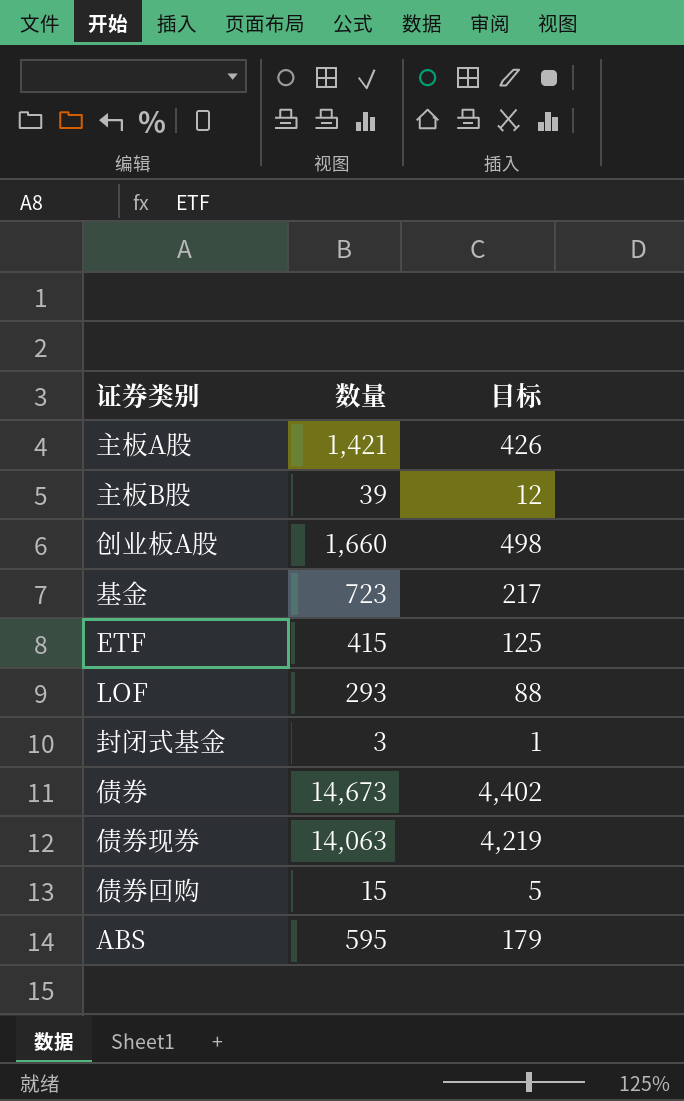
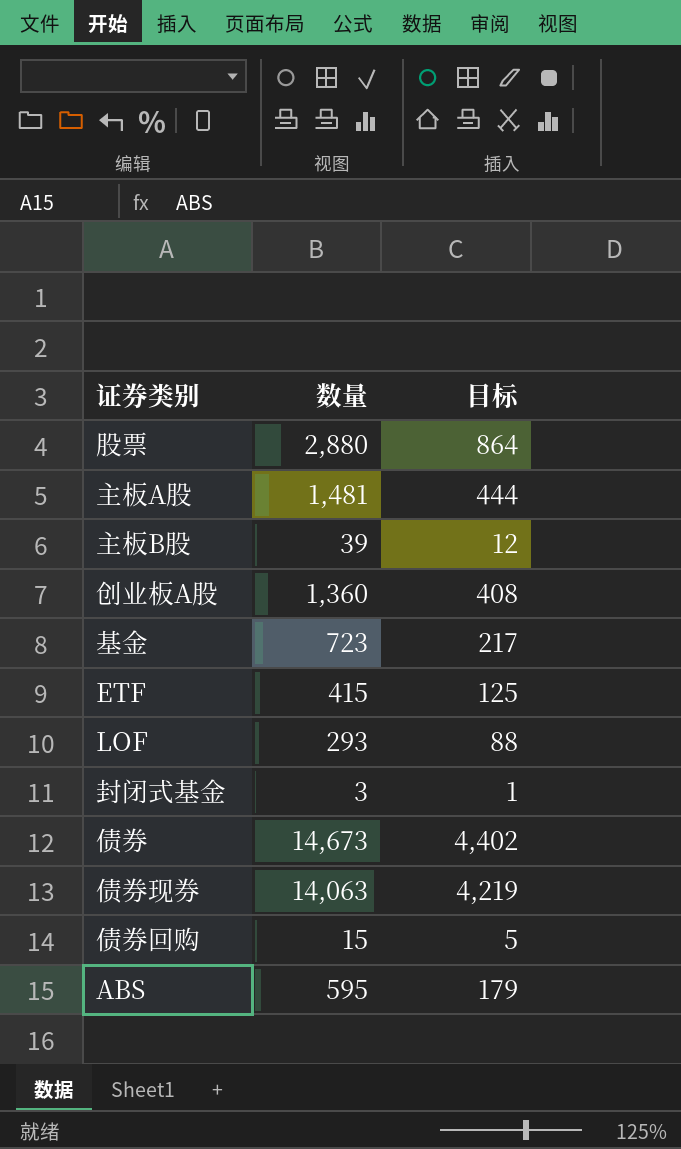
row 股票: none -> 2,880 | 864
主板A股 | 数量: 1,421 -> 1,481
主板A股 | 目标: 426 -> 444
创业板A股 | 数量: 1,660 -> 1,360
创业板A股 | 目标: 498 -> 408

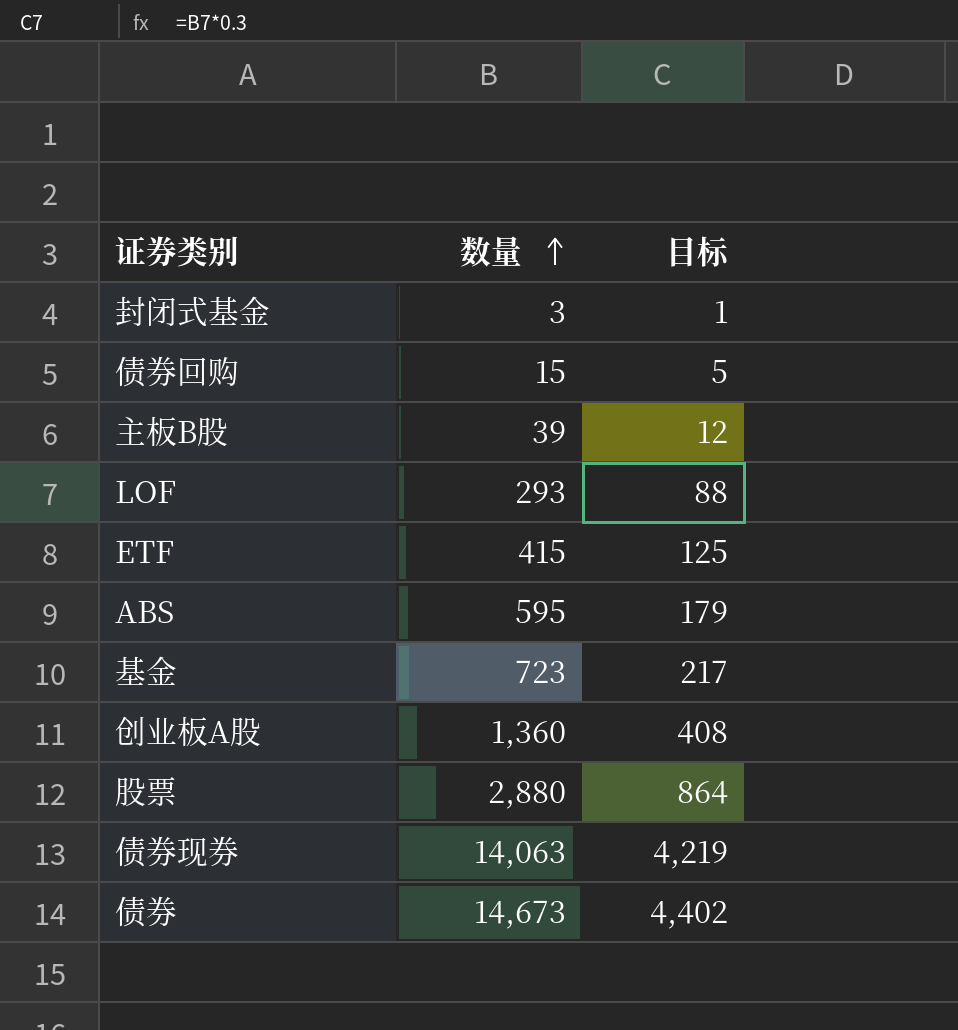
row order: none -> 数量 ascending
row 主板A股: 1,481 | 444 -> none

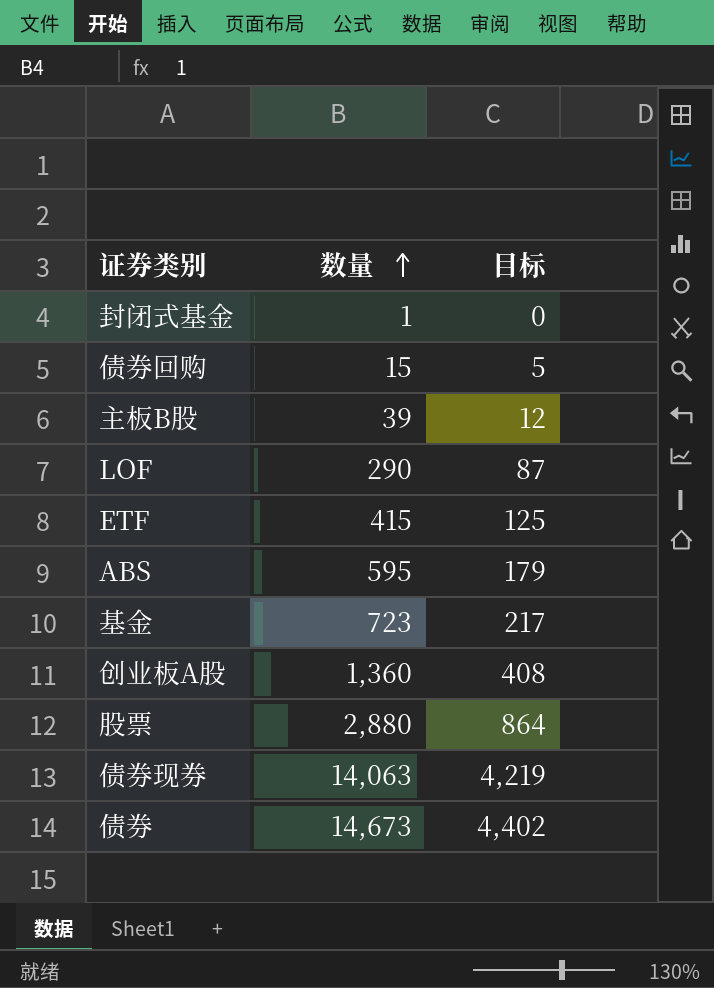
封闭式基金 | 数量: 3 -> 1
封闭式基金 | 目标: 1 -> 0
LOF | 数量: 293 -> 290
LOF | 目标: 88 -> 87

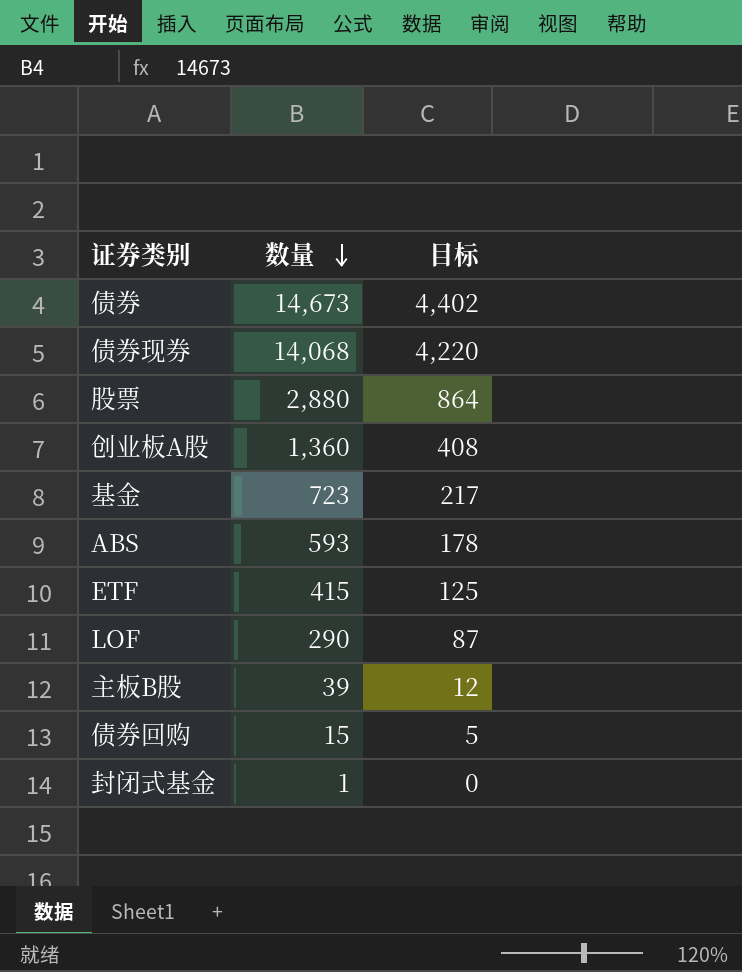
row order: 数量 ascending -> 数量 descending
债券现券 | 数量: 14,063 -> 14,068
债券现券 | 目标: 4,219 -> 4,220
ABS | 数量: 595 -> 593
ABS | 目标: 179 -> 178

